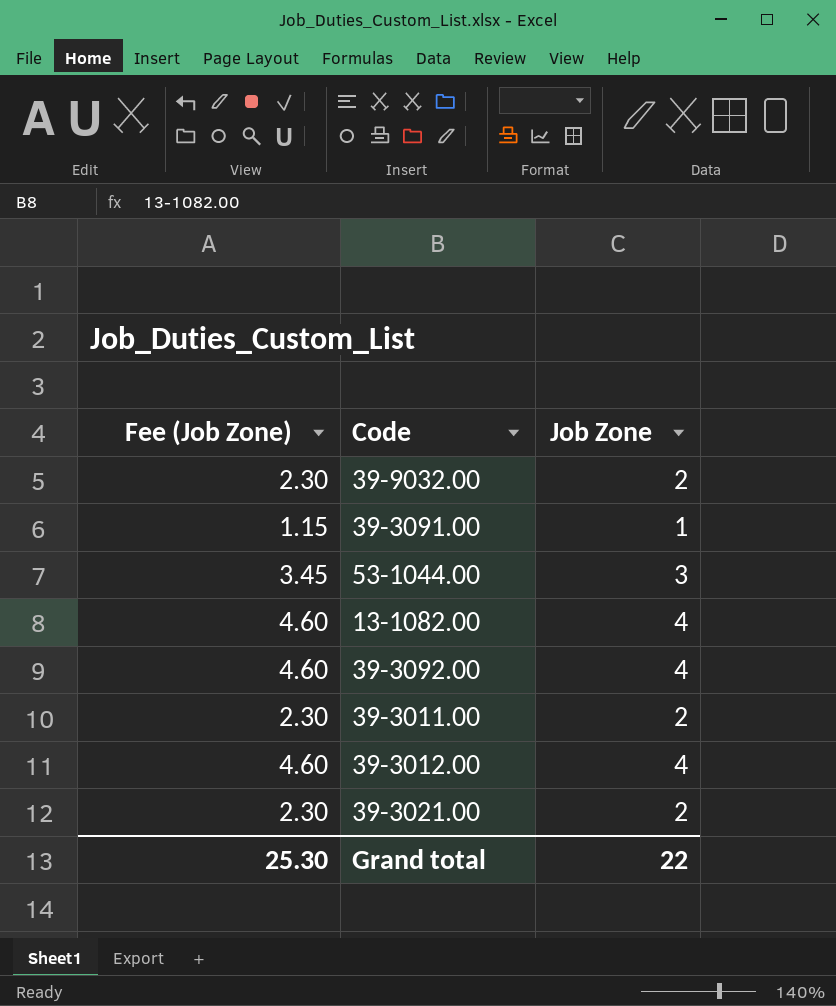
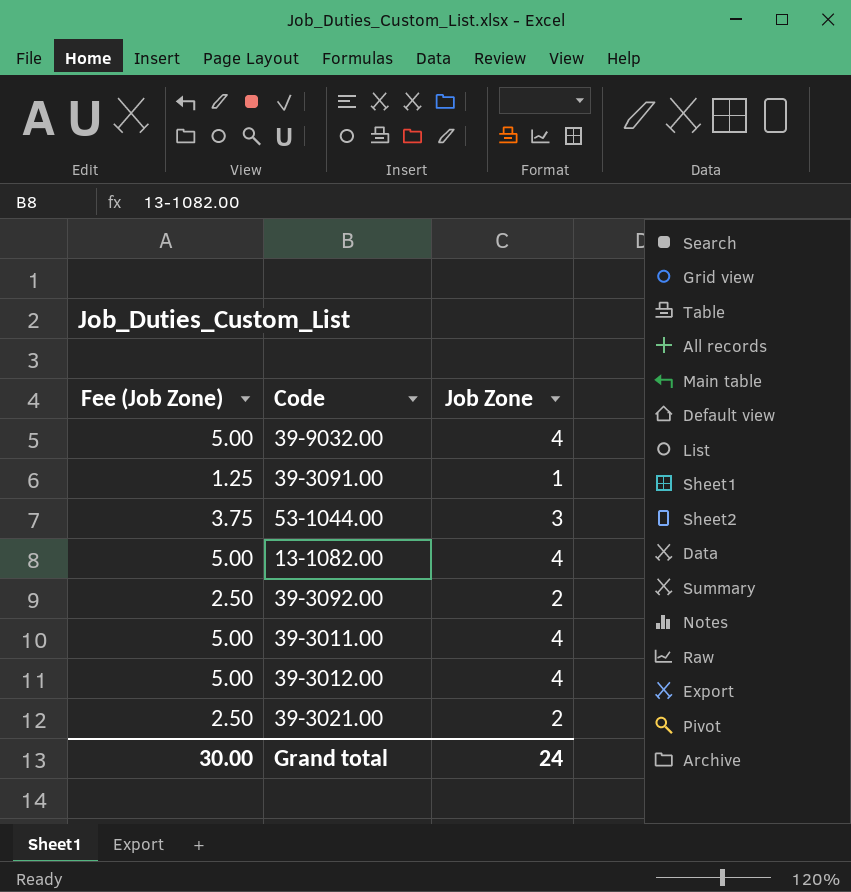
column Fee (Job Zone) | formula: [Job Zone] * 1.15 -> [Job Zone] * 1.25
39-9032.00 | Job Zone: 2 -> 4
39-3092.00 | Job Zone: 4 -> 2
39-3011.00 | Job Zone: 2 -> 4
Grand total | Fee (Job Zone): 25.30 -> 30.00
Grand total | Job Zone: 22 -> 24

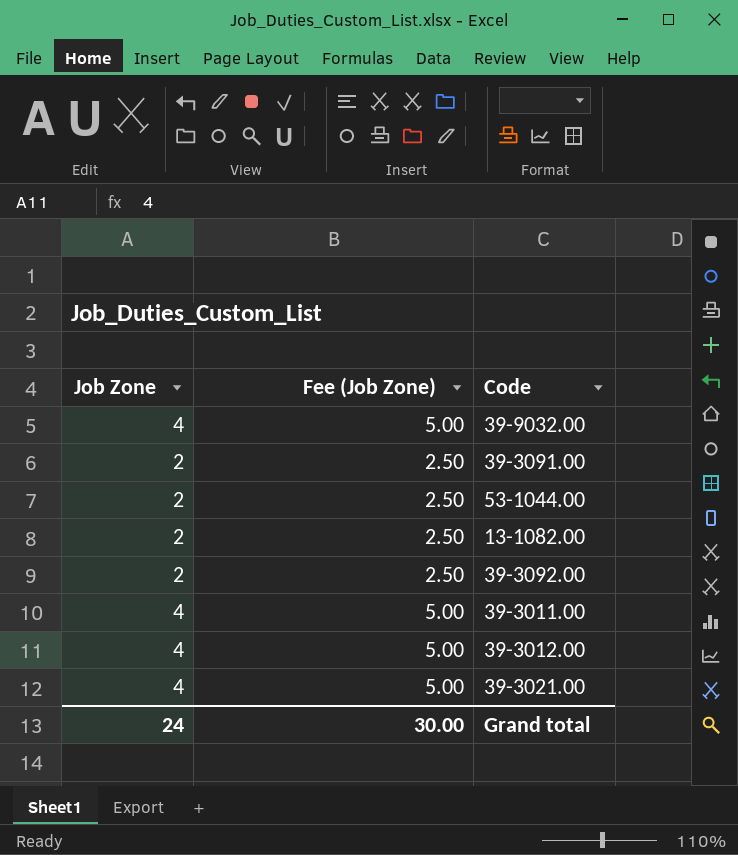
column Job Zone | position: 3 -> 1
39-3091.00 | Job Zone: 1 -> 2
39-3091.00 | Fee (Job Zone): 1.25 -> 2.50
53-1044.00 | Job Zone: 3 -> 2
53-1044.00 | Fee (Job Zone): 3.75 -> 2.50
13-1082.00 | Job Zone: 4 -> 2
13-1082.00 | Fee (Job Zone): 5.00 -> 2.50
39-3021.00 | Job Zone: 2 -> 4
39-3021.00 | Fee (Job Zone): 2.50 -> 5.00

